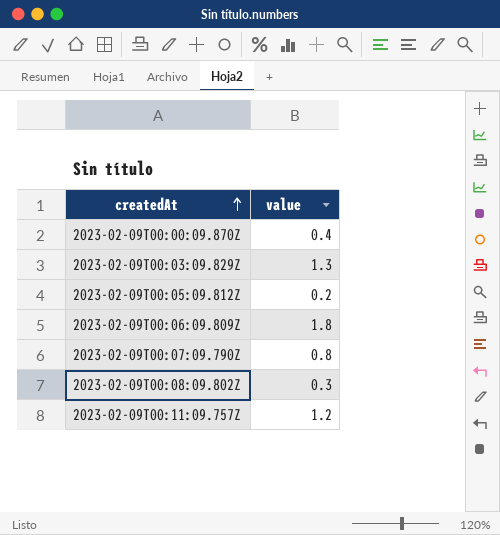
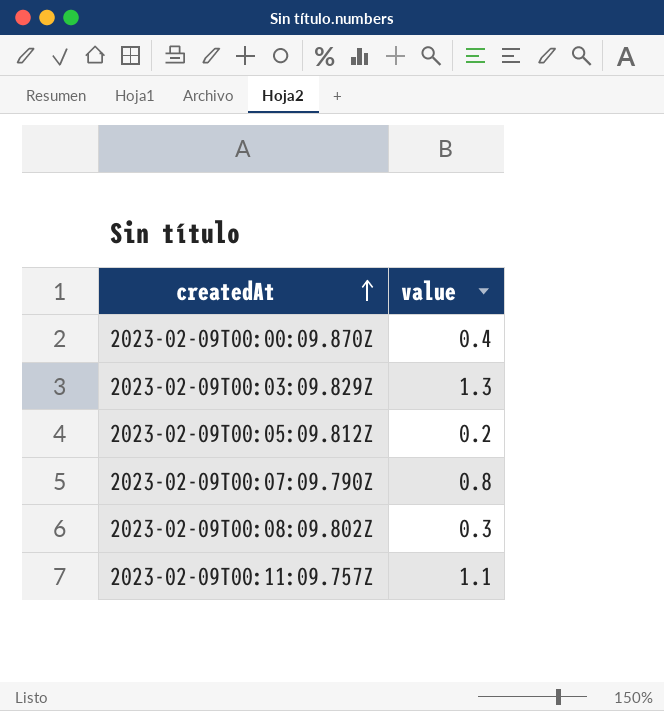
row 2023-02-09T00:06:09.809Z: 1.8 -> none
2023-02-09T00:11:09.757Z | value: 1.2 -> 1.1

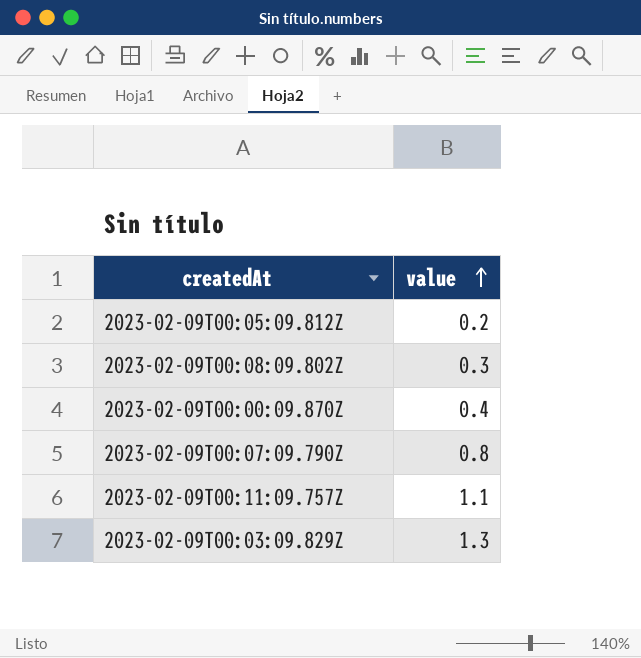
row order: createdAt ascending -> value ascending

